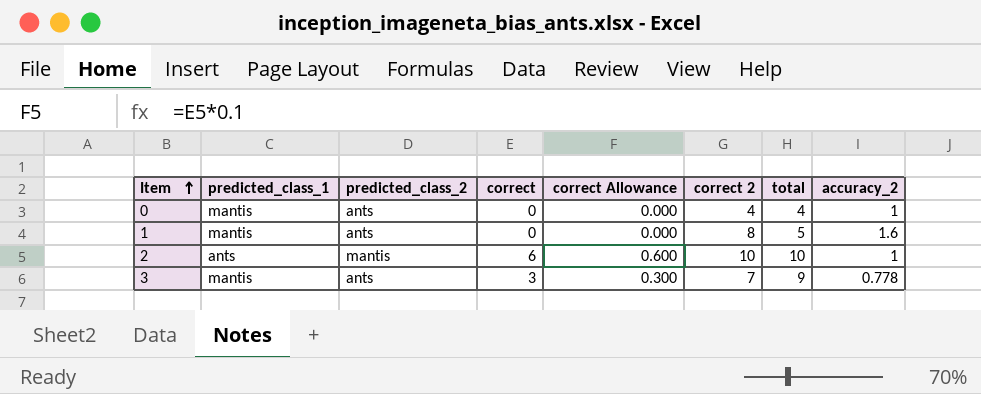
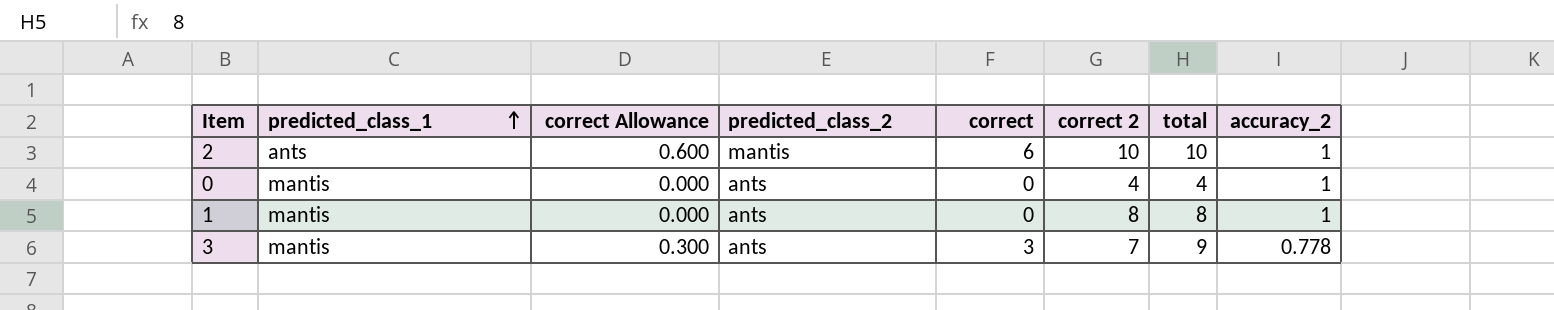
row order: Item ascending -> predicted_class_1 ascending
column correct Allowance | position: 5 -> 3
1 | total: 5 -> 8
1 | accuracy_2: 1.6 -> 1

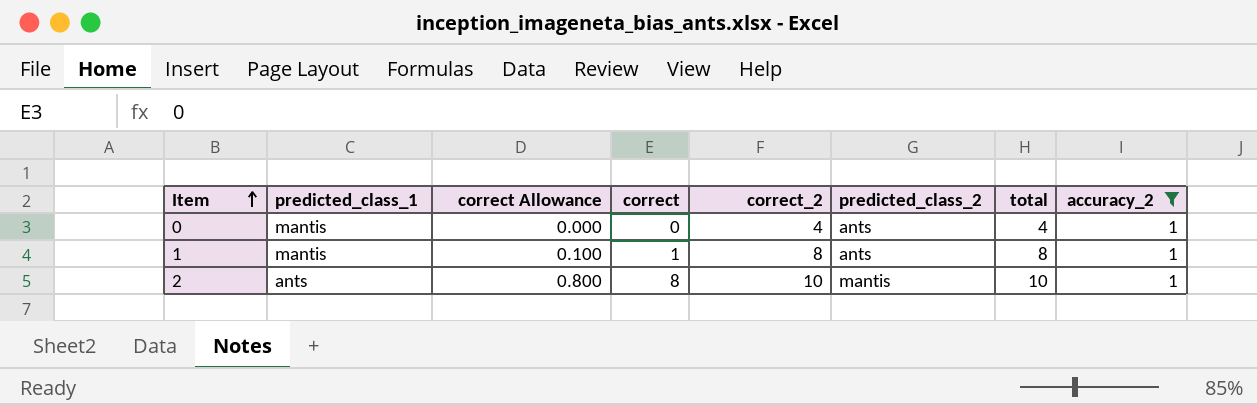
filter: none -> accuracy_2 = 1
row order: predicted_class_1 ascending -> Item ascending
column name: correct 2 -> correct_2
column predicted_class_2 | position: 4 -> 6
1 | correct Allowance: 0.000 -> 0.100
1 | correct: 0 -> 1
2 | correct Allowance: 0.600 -> 0.800
2 | correct: 6 -> 8

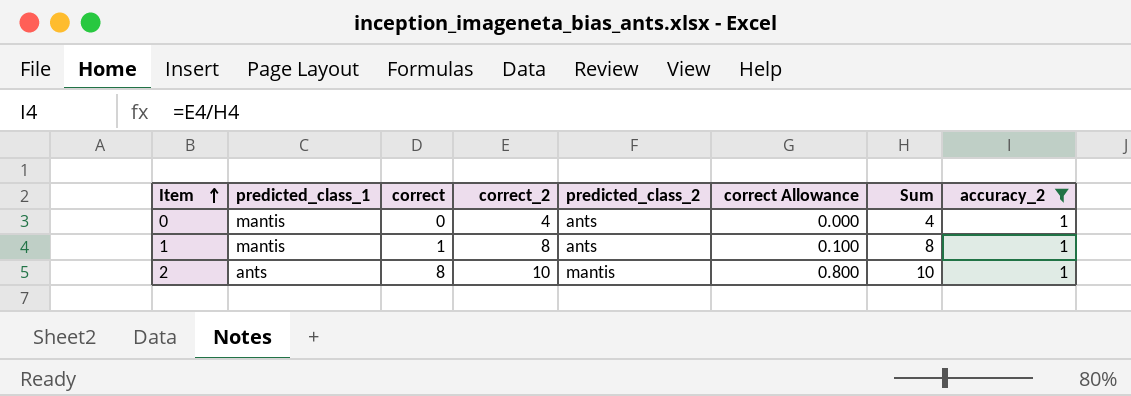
column correct Allowance | position: 3 -> 6
column name: total -> Sum

